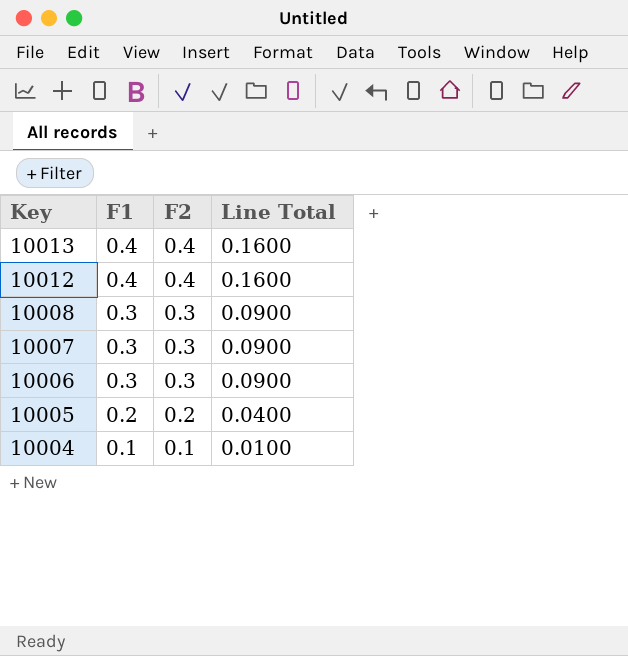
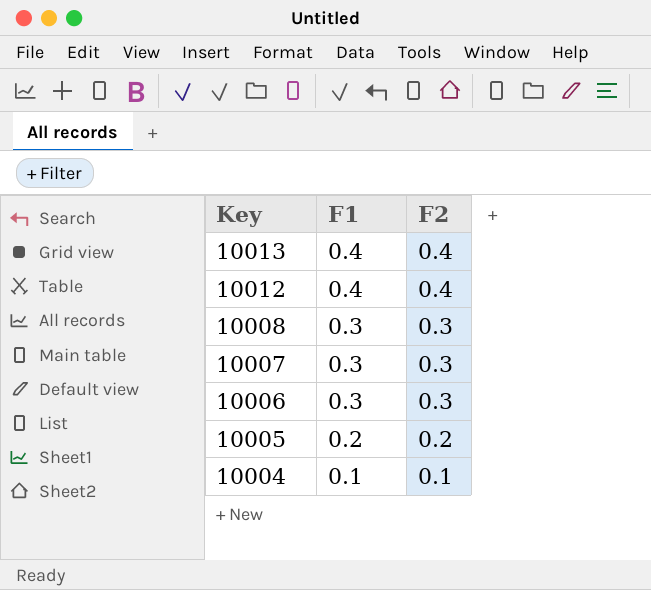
column Line Total | formula: [F1] * [F2] -> none

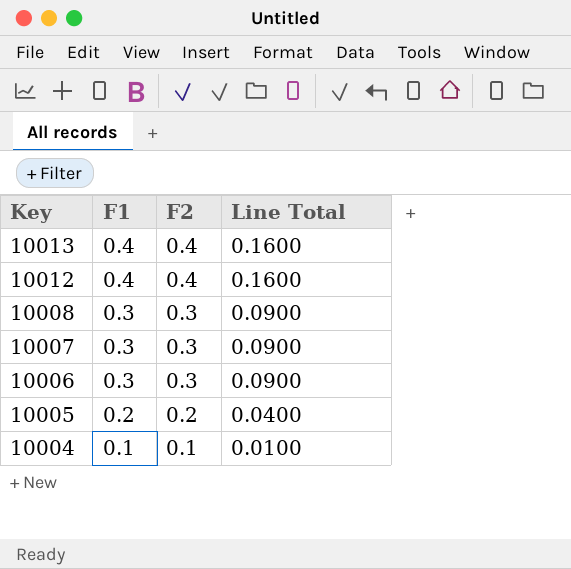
column Line Total | formula: none -> [F1] * [F2]

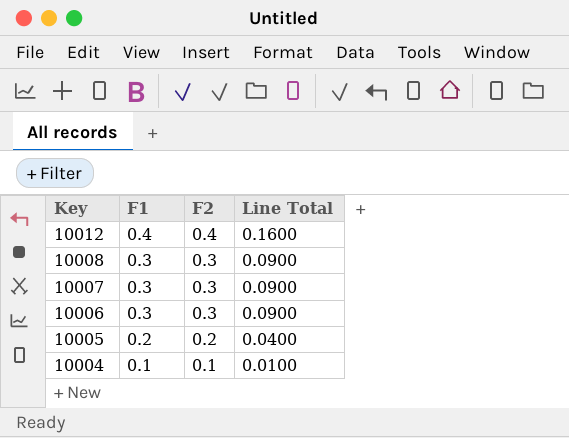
row 10013: 0.4 | 0.4 | 0.1600 -> none

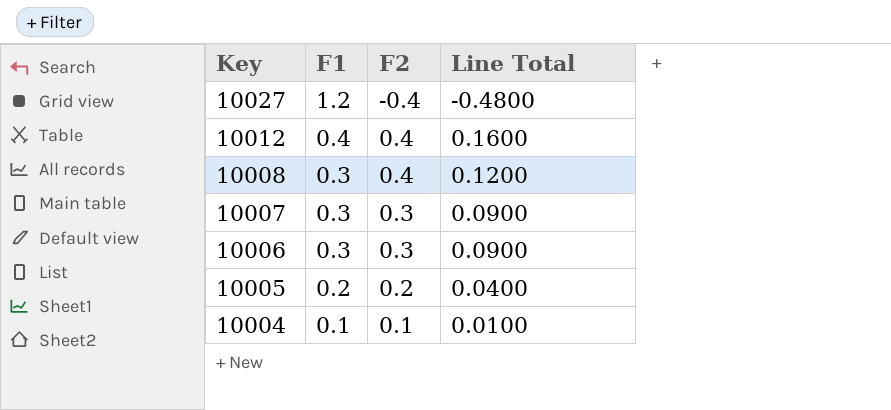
row 10027: none -> 1.2 | -0.4 | -0.4800
10008 | F2: 0.3 -> 0.4
10008 | Line Total: 0.0900 -> 0.1200

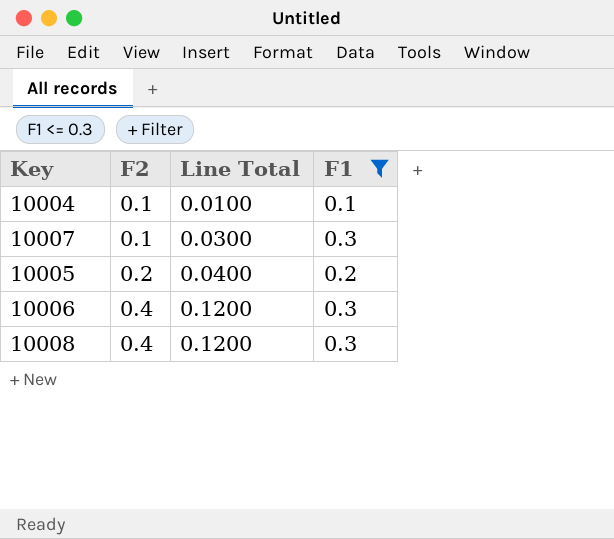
filter: none -> F1 <= 0.3
row order: Key descending -> F2 ascending
column F1 | position: 2 -> 4
10007 | F2: 0.3 -> 0.1
10007 | Line Total: 0.0900 -> 0.0300
10006 | F2: 0.3 -> 0.4
10006 | Line Total: 0.0900 -> 0.1200

